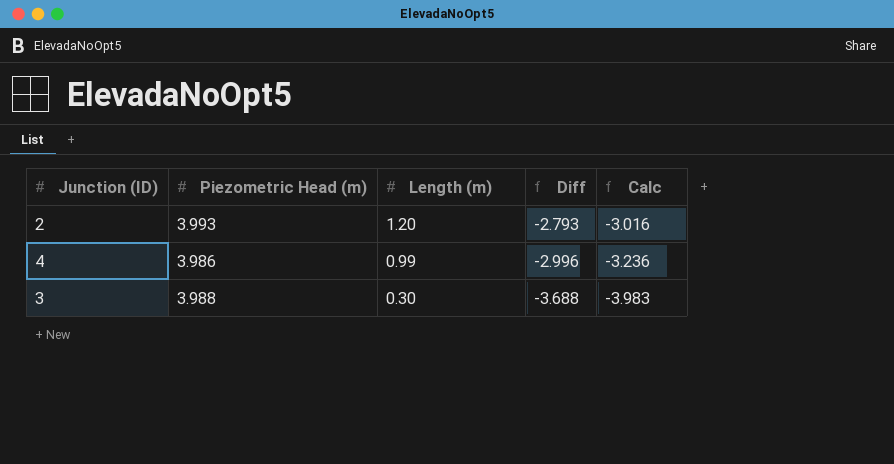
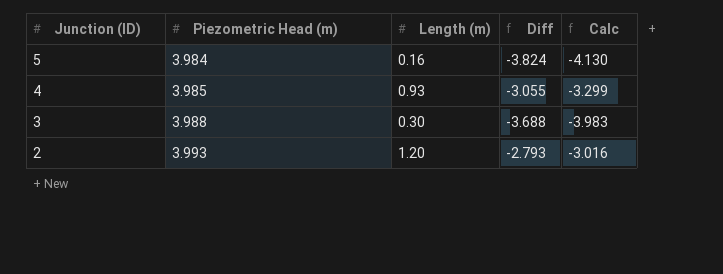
row order: Length (m) descending -> Junction (ID) descending
row 5: none -> 3.984 | 0.16 | -3.824 | -4.130
4 | Piezometric Head (m): 3.986 -> 3.985
4 | Length (m): 0.99 -> 0.93
4 | Diff: -2.996 -> -3.055
4 | Calc: -3.236 -> -3.299

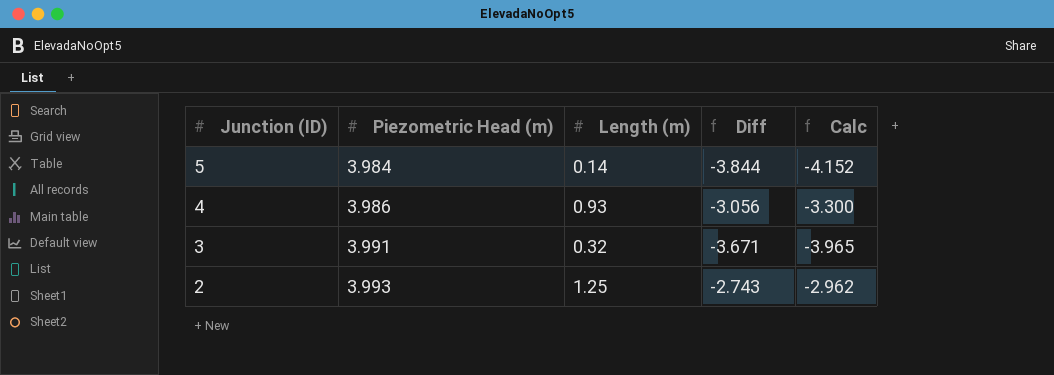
5 | Length (m): 0.16 -> 0.14
5 | Diff: -3.824 -> -3.844
5 | Calc: -4.130 -> -4.152
4 | Piezometric Head (m): 3.985 -> 3.986
4 | Diff: -3.055 -> -3.056
4 | Calc: -3.299 -> -3.300
3 | Piezometric Head (m): 3.988 -> 3.991
3 | Length (m): 0.30 -> 0.32
3 | Diff: -3.688 -> -3.671
3 | Calc: -3.983 -> -3.965
2 | Length (m): 1.20 -> 1.25
2 | Diff: -2.793 -> -2.743
2 | Calc: -3.016 -> -2.962

